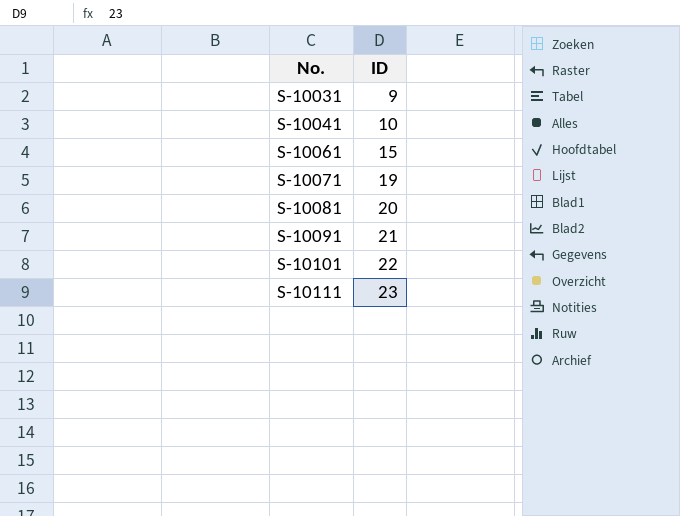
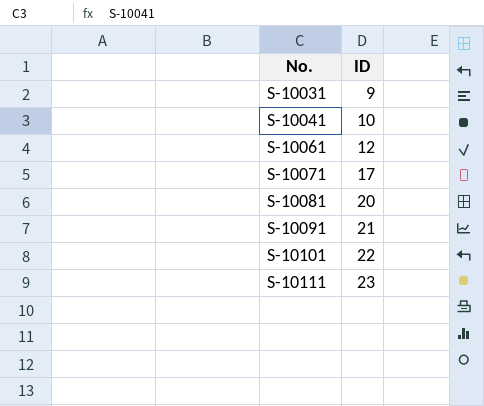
S-10061 | ID: 15 -> 12
S-10071 | ID: 19 -> 17

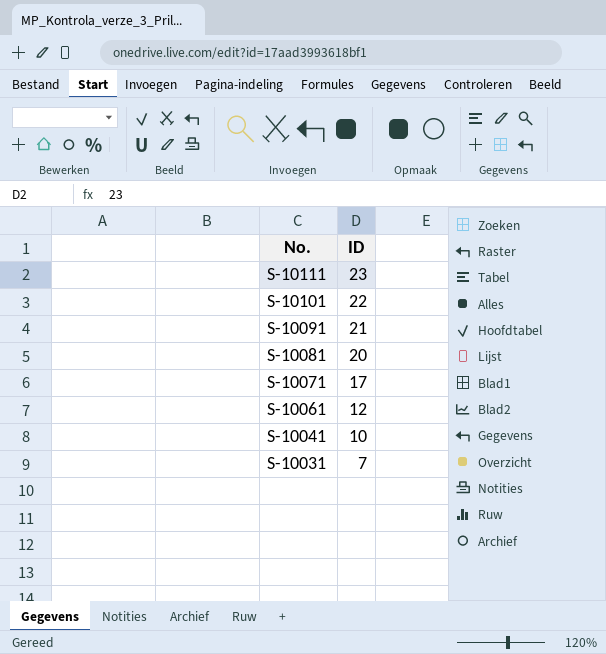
row order: No. ascending -> No. descending
S-10031 | ID: 9 -> 7

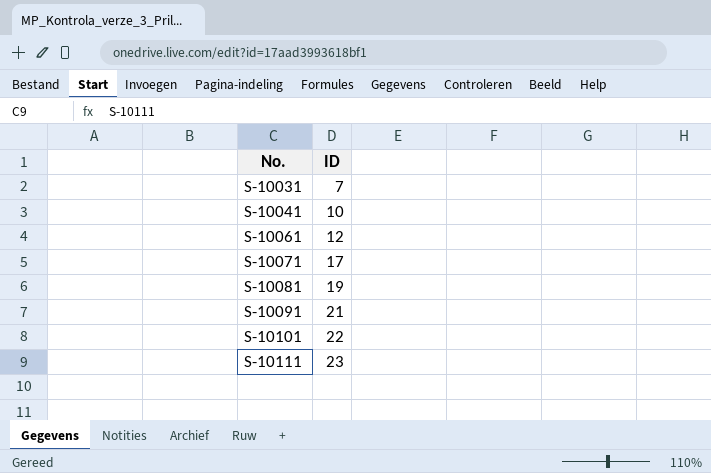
row order: No. descending -> No. ascending
S-10081 | ID: 20 -> 19

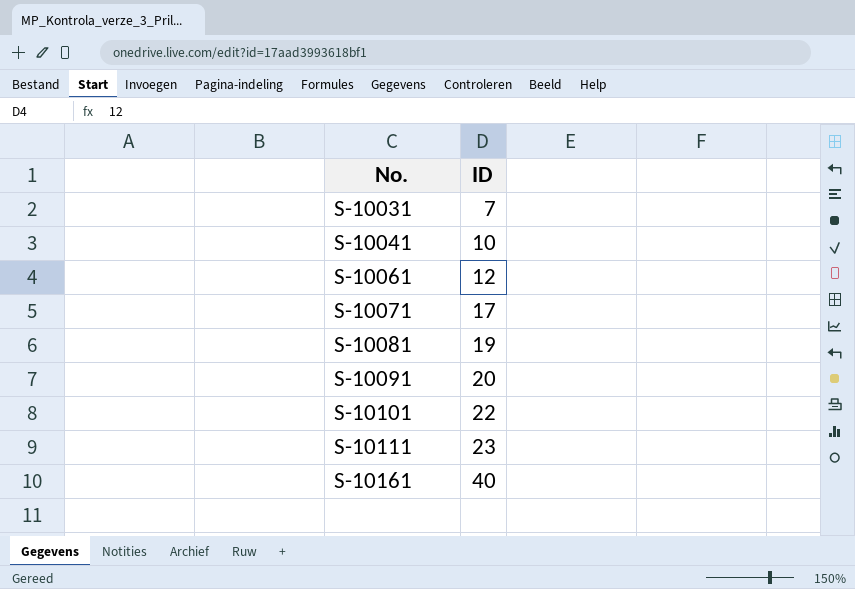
S-10091 | ID: 21 -> 20
row S-10161: none -> 40

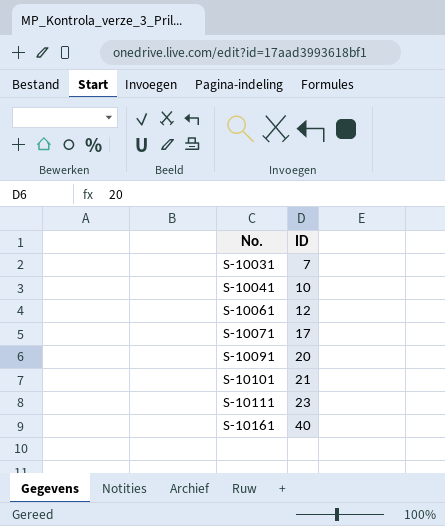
row S-10081: 19 -> none
S-10101 | ID: 22 -> 21

